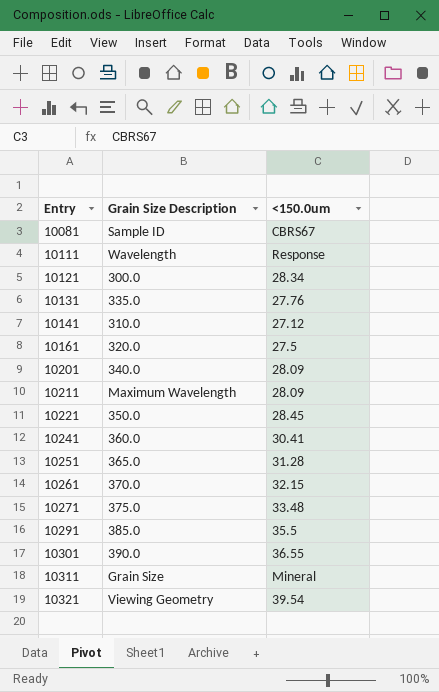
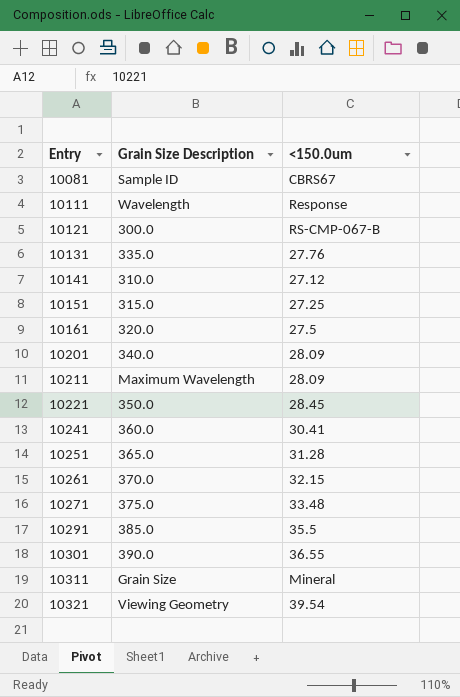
10121 | <150.0um: 28.34 -> RS-CMP-067-B
row 10151: none -> 315.0 | 27.25

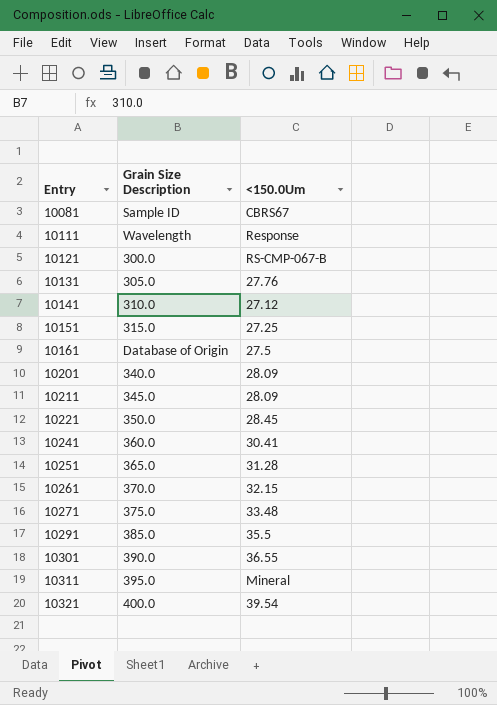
column name: <150.0um -> <150.0Um
10131 | Grain Size Description: 335.0 -> 305.0
10161 | Grain Size Description: 320.0 -> Database of Origin
10211 | Grain Size Description: Maximum Wavelength -> 345.0
10311 | Grain Size Description: Grain Size -> 395.0
10321 | Grain Size Description: Viewing Geometry -> 400.0

